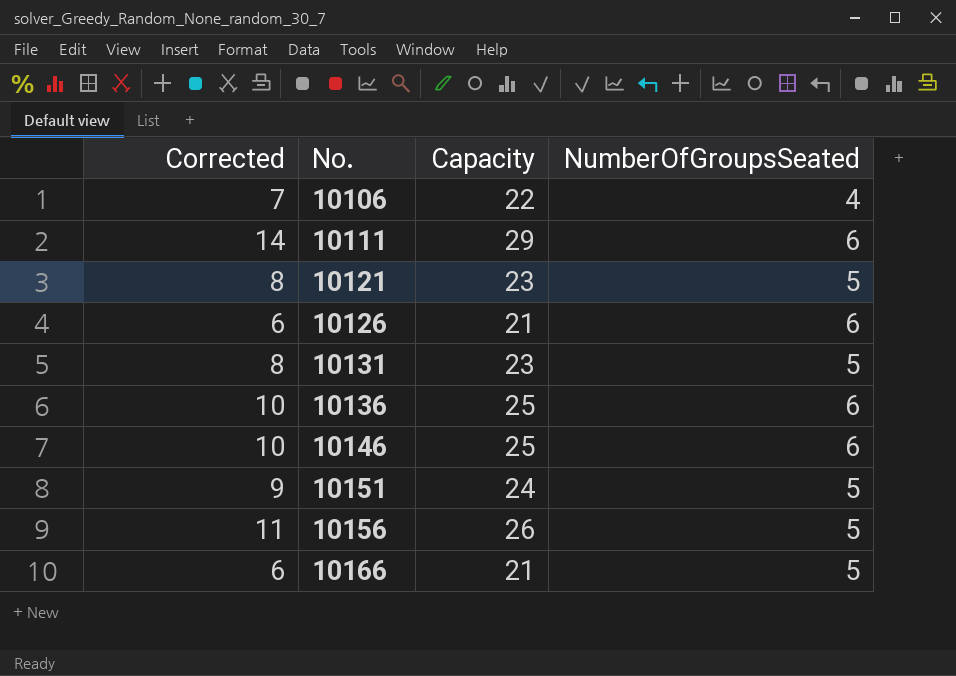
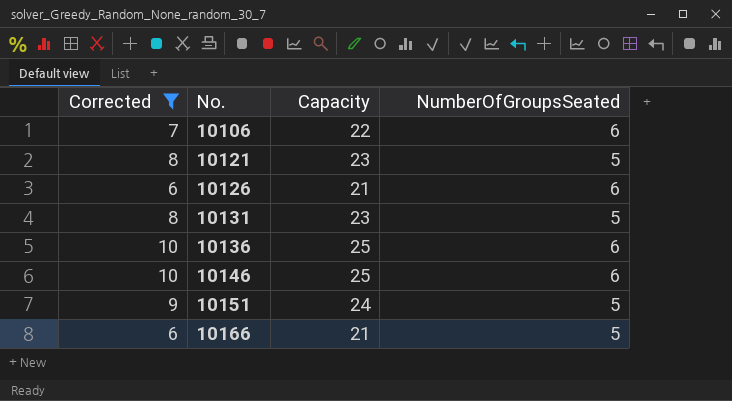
filter: none -> Corrected <= 10
10106 | NumberOfGroupsSeated: 4 -> 6

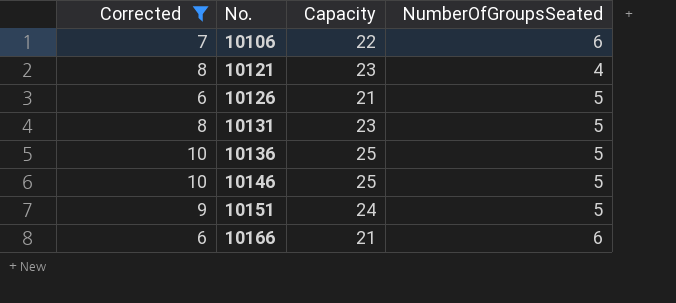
10121 | NumberOfGroupsSeated: 5 -> 4
10126 | NumberOfGroupsSeated: 6 -> 5
10136 | NumberOfGroupsSeated: 6 -> 5
10146 | NumberOfGroupsSeated: 6 -> 5
10166 | NumberOfGroupsSeated: 5 -> 6

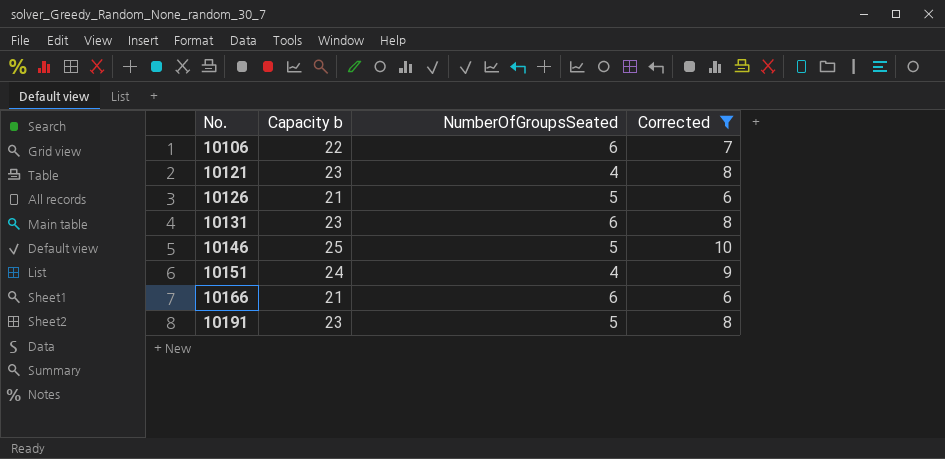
column name: Capacity -> Capacity b
column Corrected | position: 1 -> 4
row 10136: 10 | 25 | 5 -> none
10131 | NumberOfGroupsSeated: 5 -> 6
10151 | NumberOfGroupsSeated: 5 -> 4
row 10191: none -> 23 | 5 | 8

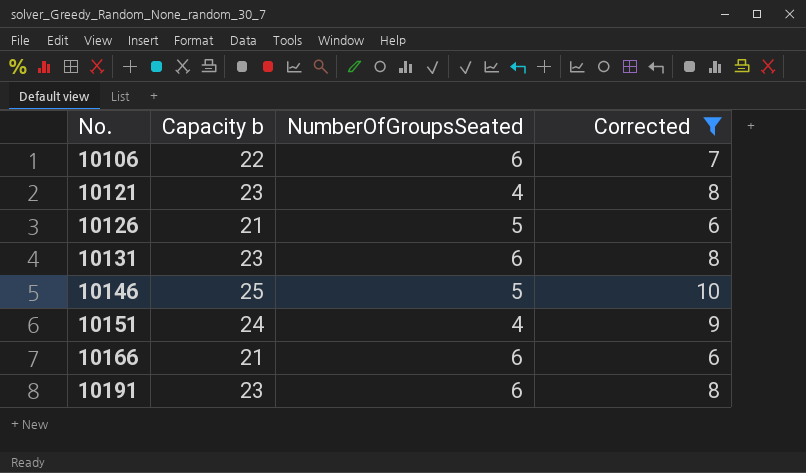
10191 | NumberOfGroupsSeated: 5 -> 6

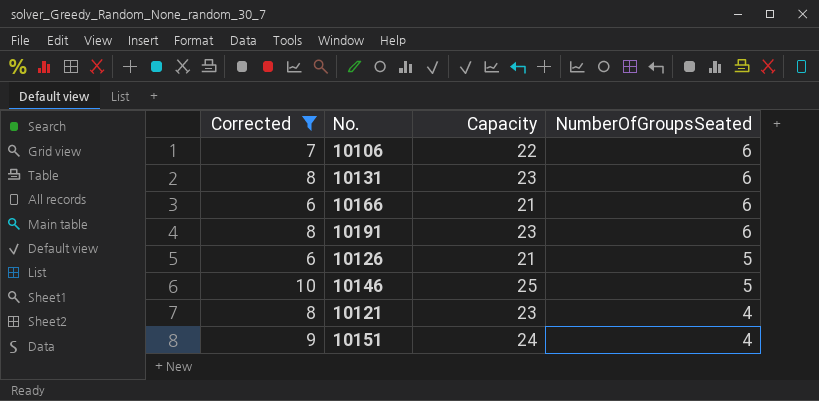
row order: No. ascending -> NumberOfGroupsSeated descending
column Corrected | position: 4 -> 1
column name: Capacity b -> Capacity

